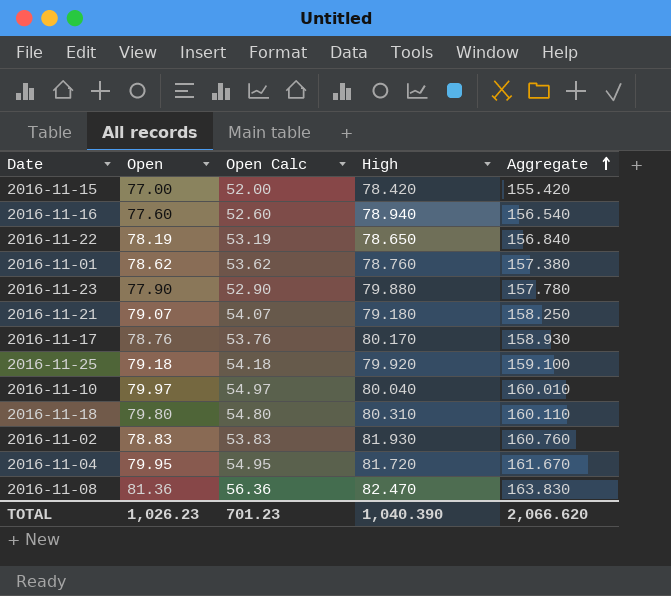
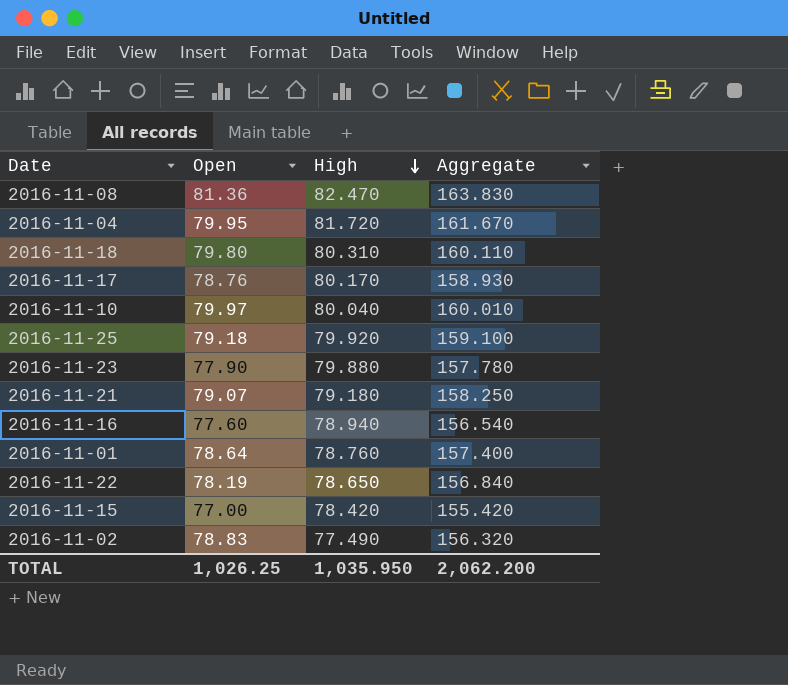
row order: Aggregate ascending -> High descending
column Open Calc | formula: [Open] - 25 -> none
2016-11-01 | Open: 78.62 -> 78.64
2016-11-01 | Aggregate: 157.380 -> 157.400
2016-11-02 | High: 81.930 -> 77.490
2016-11-02 | Aggregate: 160.760 -> 156.320
TOTAL | Open: 1,026.23 -> 1,026.25
TOTAL | High: 1,040.390 -> 1,035.950
TOTAL | Aggregate: 2,066.620 -> 2,062.200

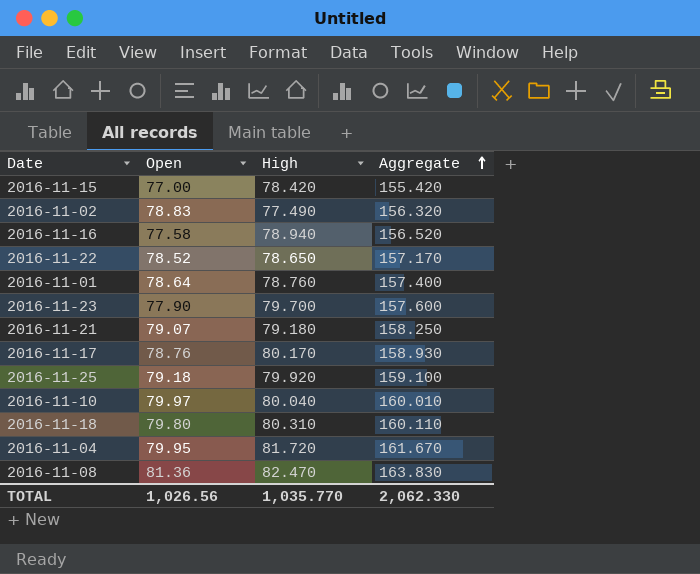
row order: High descending -> Aggregate ascending
2016-11-16 | Open: 77.60 -> 77.58
2016-11-16 | Aggregate: 156.540 -> 156.520
2016-11-22 | Open: 78.19 -> 78.52
2016-11-22 | Aggregate: 156.840 -> 157.170
2016-11-23 | High: 79.880 -> 79.700
2016-11-23 | Aggregate: 157.780 -> 157.600
TOTAL | Open: 1,026.25 -> 1,026.56
TOTAL | High: 1,035.950 -> 1,035.770
TOTAL | Aggregate: 2,062.200 -> 2,062.330

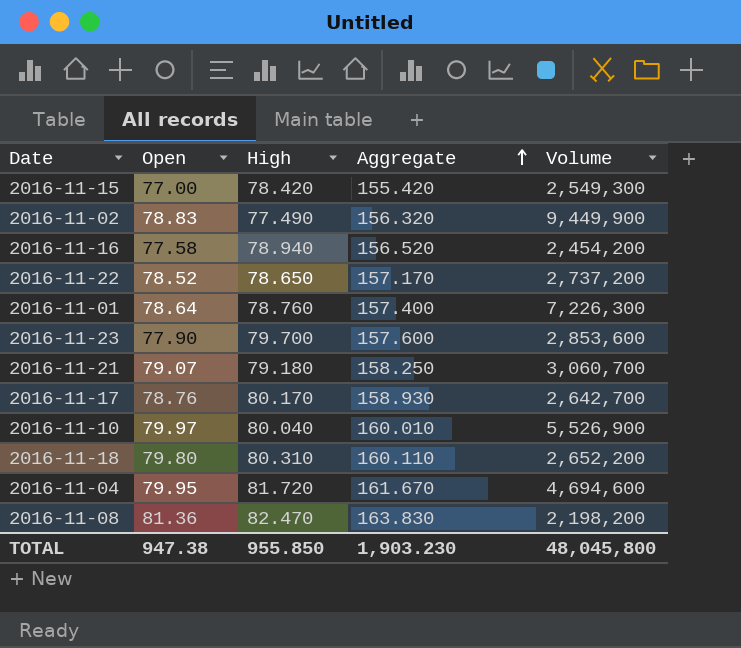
column Volume | position: none -> 5
row 2016-11-25: 79.18 | 79.920 | 159.100 -> none
TOTAL | Open: 1,026.56 -> 947.38
TOTAL | High: 1,035.770 -> 955.850
TOTAL | Aggregate: 2,062.330 -> 1,903.230

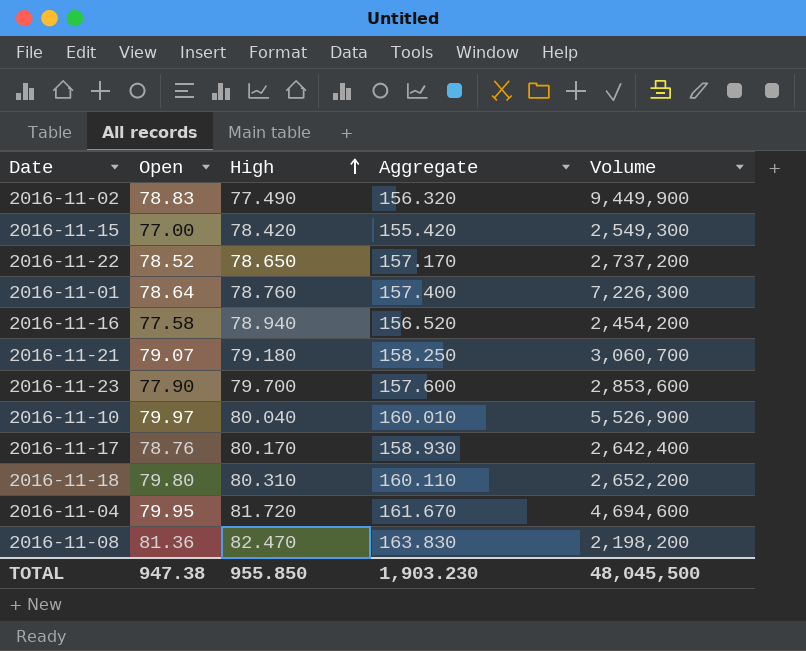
row order: Aggregate ascending -> High ascending
2016-11-17 | Volume: 2,642,700 -> 2,642,400
TOTAL | Volume: 48,045,800 -> 48,045,500

